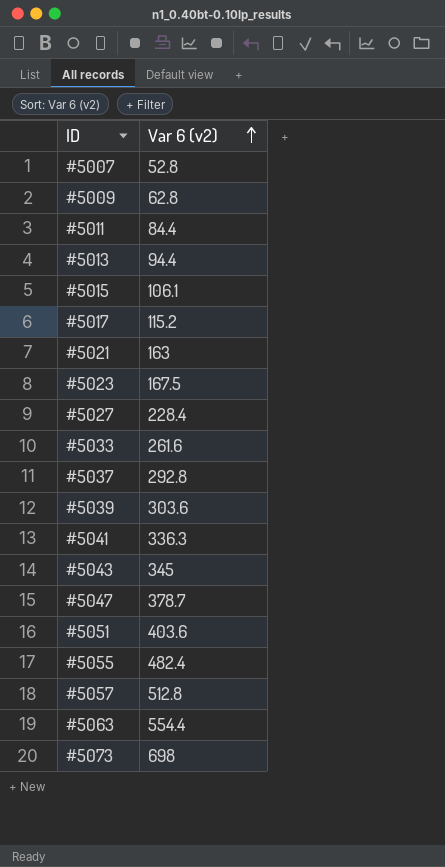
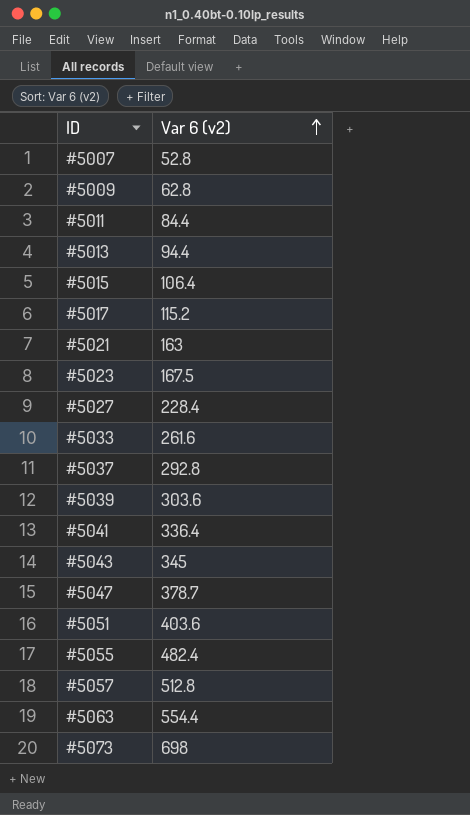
#5015 | Var 6 (v2): 106.1 -> 106.4
#5041 | Var 6 (v2): 336.3 -> 336.4

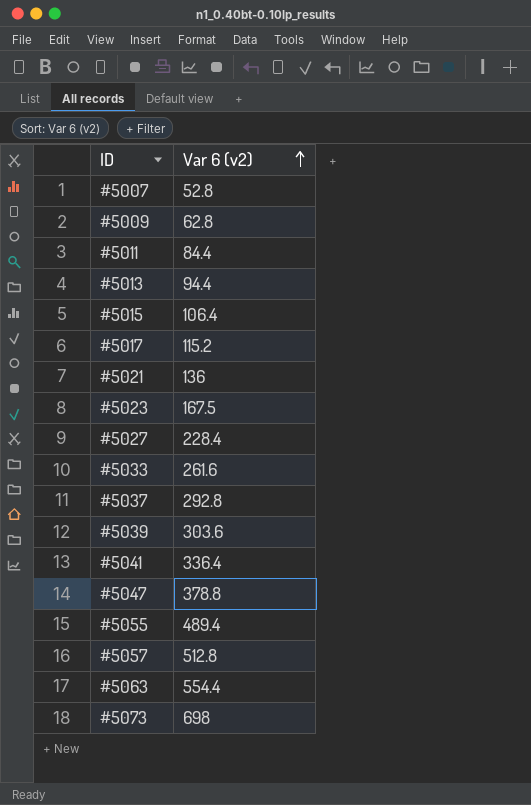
row #5043: 345 -> none
row #5051: 403.6 -> none
#5021 | Var 6 (v2): 163 -> 136
#5047 | Var 6 (v2): 378.7 -> 378.8
#5055 | Var 6 (v2): 482.4 -> 489.4

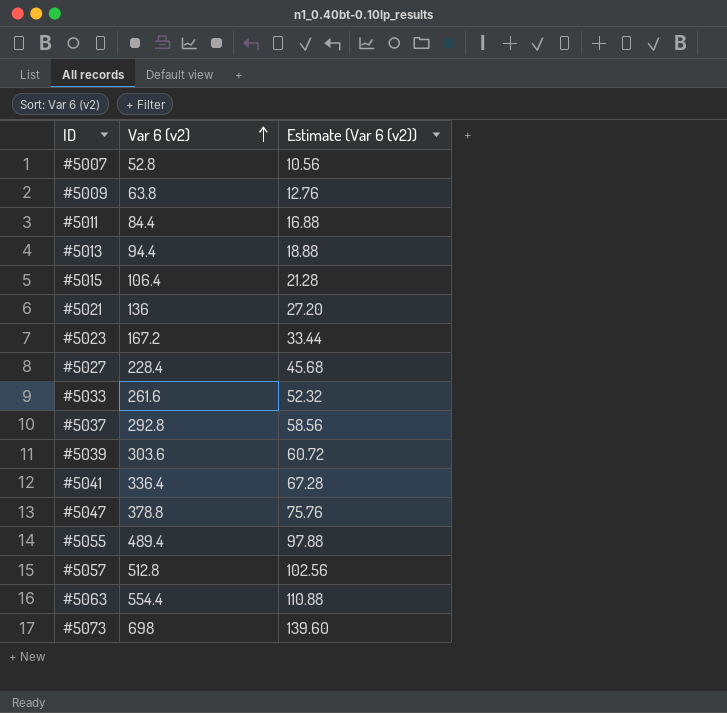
column Estimate (Var 6 (v2)) | formula: none -> [Var 6 (v2)] * 0.2
row #5017: 115.2 -> none
#5009 | Var 6 (v2): 62.8 -> 63.8
#5023 | Var 6 (v2): 167.5 -> 167.2

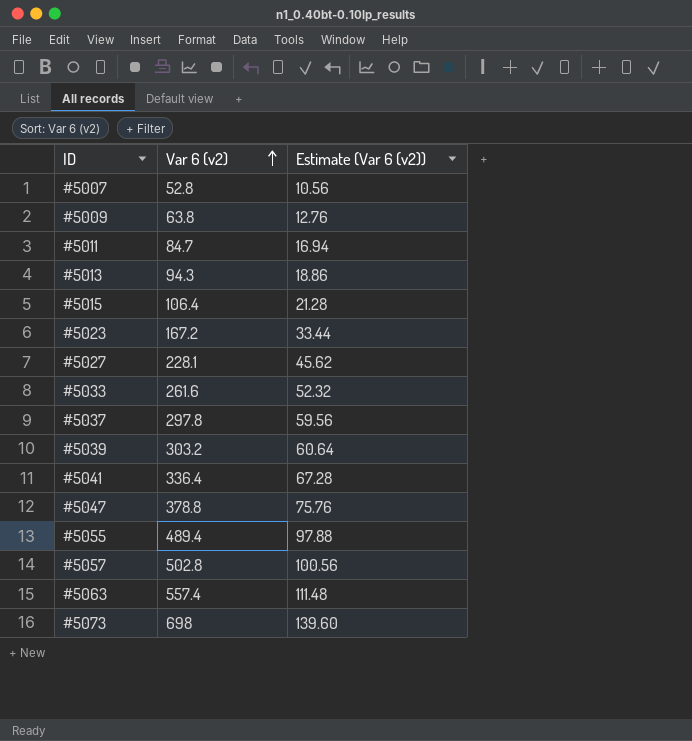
row #5021: 136 | 27.20 -> none
#5011 | Var 6 (v2): 84.4 -> 84.7
#5011 | Estimate (Var 6 (v2)): 16.88 -> 16.94
#5013 | Var 6 (v2): 94.4 -> 94.3
#5013 | Estimate (Var 6 (v2)): 18.88 -> 18.86
#5027 | Var 6 (v2): 228.4 -> 228.1
#5027 | Estimate (Var 6 (v2)): 45.68 -> 45.62
#5037 | Var 6 (v2): 292.8 -> 297.8
#5037 | Estimate (Var 6 (v2)): 58.56 -> 59.56
#5039 | Var 6 (v2): 303.6 -> 303.2
#5039 | Estimate (Var 6 (v2)): 60.72 -> 60.64
#5057 | Var 6 (v2): 512.8 -> 502.8
#5057 | Estimate (Var 6 (v2)): 102.56 -> 100.56
#5063 | Var 6 (v2): 554.4 -> 557.4
#5063 | Estimate (Var 6 (v2)): 110.88 -> 111.48

